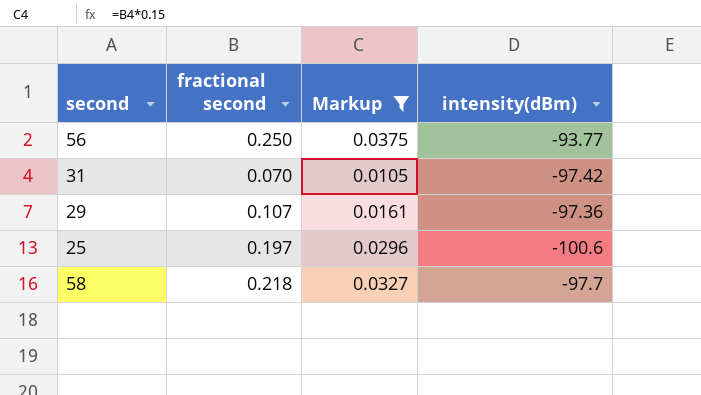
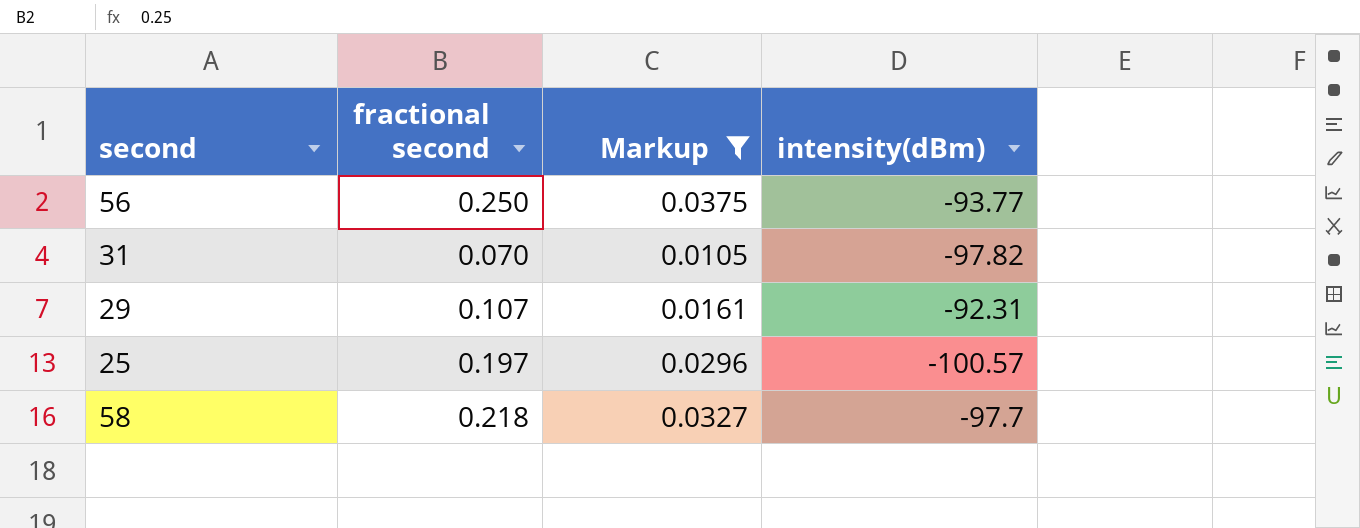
31 | intensity(dBm): -97.42 -> -97.82
29 | intensity(dBm): -97.36 -> -92.31
25 | intensity(dBm): -100.6 -> -100.57

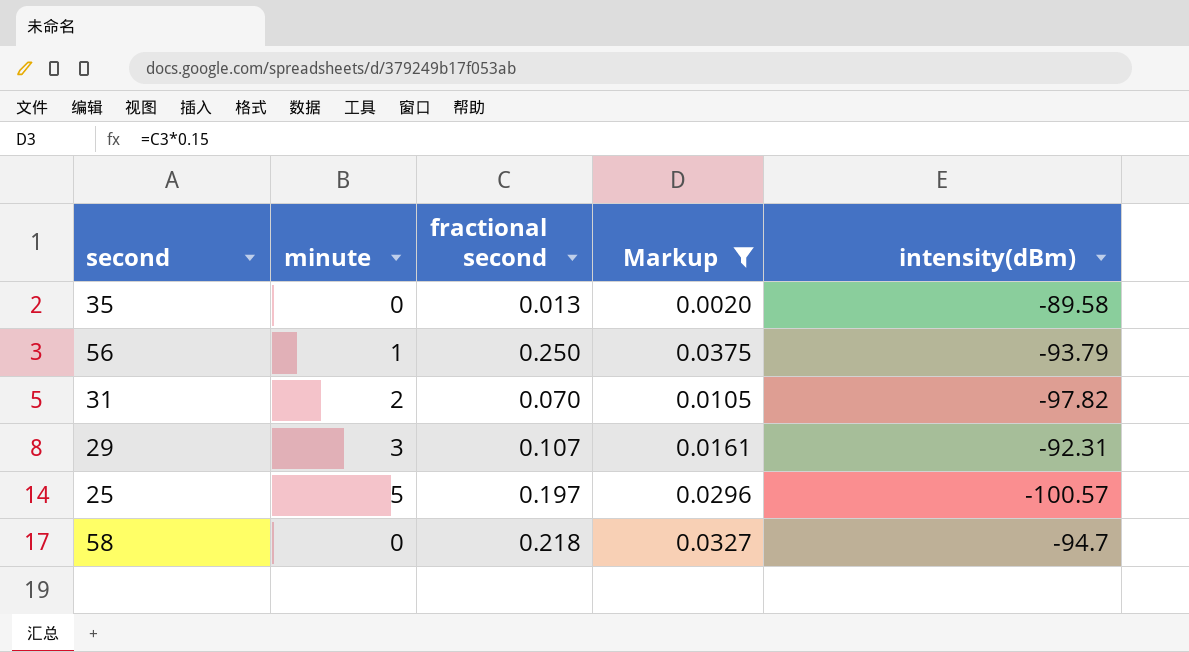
column minute | position: none -> 2
row 35: none -> 0 | 0.013 | 0.0020 | -89.58
56 | intensity(dBm): -93.77 -> -93.79
58 | intensity(dBm): -97.7 -> -94.7

